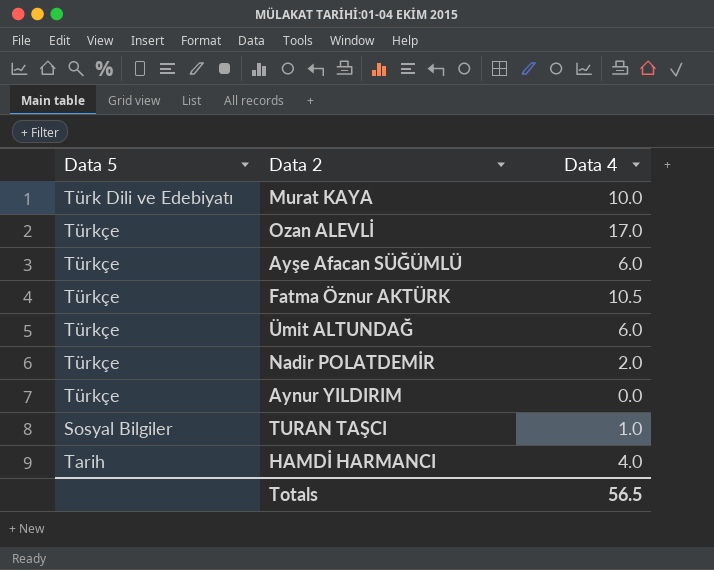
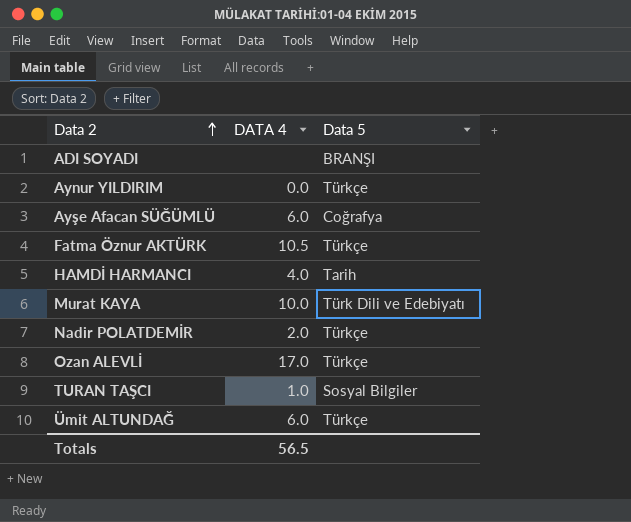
row order: none -> Data 2 ascending
column name: Data 4 -> DATA 4
column Data 5 | position: 1 -> 3
row ADI SOYADI: none -> none | BRANŞI
Ayşe Afacan SÜĞÜMLÜ | Data 5: Türkçe -> Coğrafya

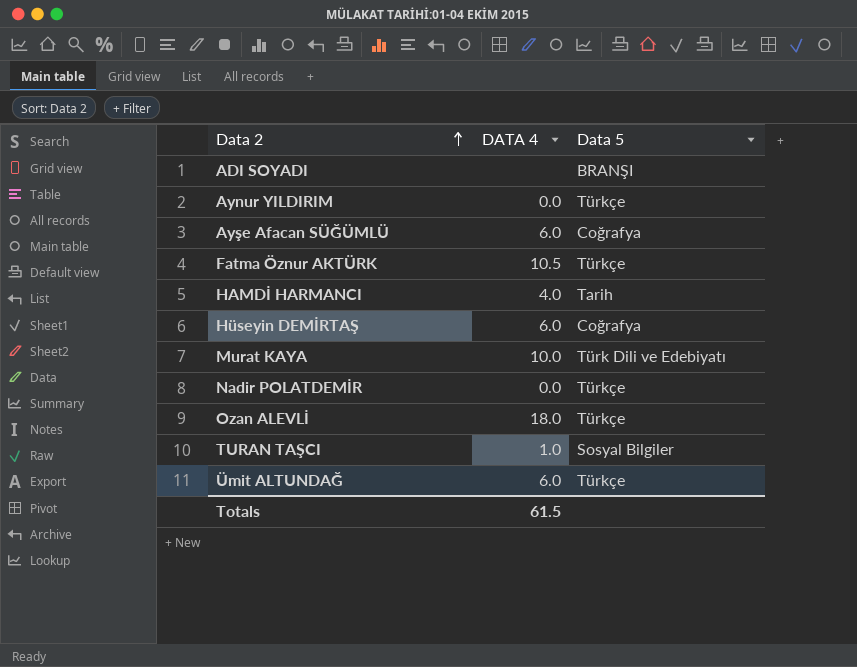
row Hüseyin DEMİRTAŞ: none -> 6.0 | Coğrafya
Nadir POLATDEMİR | DATA 4: 2.0 -> 0.0
Ozan ALEVLİ | DATA 4: 17.0 -> 18.0
Totals | DATA 4: 56.5 -> 61.5

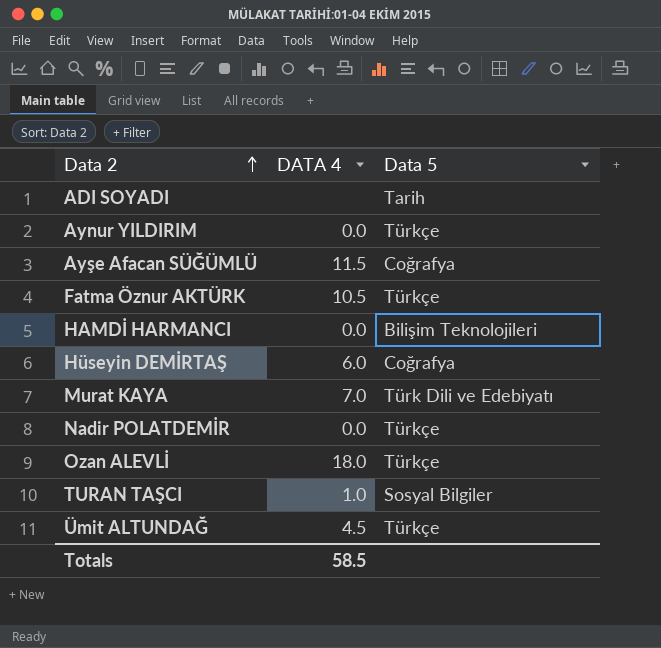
ADI SOYADI | Data 5: BRANŞI -> Tarih
Ayşe Afacan SÜĞÜMLÜ | DATA 4: 6.0 -> 11.5
HAMDİ HARMANCI | DATA 4: 4.0 -> 0.0
HAMDİ HARMANCI | Data 5: Tarih -> Bilişim Teknolojileri
Murat KAYA | DATA 4: 10.0 -> 7.0
Ümit ALTUNDAĞ | DATA 4: 6.0 -> 4.5
Totals | DATA 4: 61.5 -> 58.5

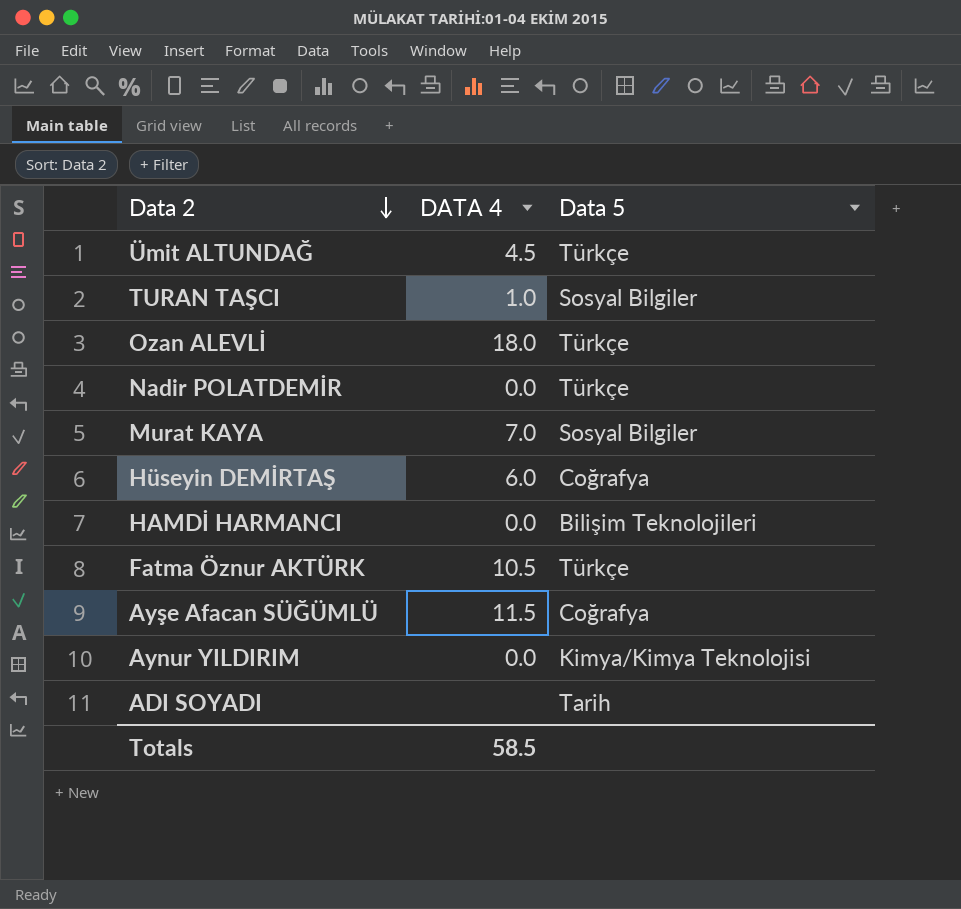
row order: Data 2 ascending -> Data 2 descending
Murat KAYA | Data 5: Türk Dili ve Edebiyatı -> Sosyal Bilgiler
Aynur YILDIRIM | Data 5: Türkçe -> Kimya/Kimya Teknolojisi

